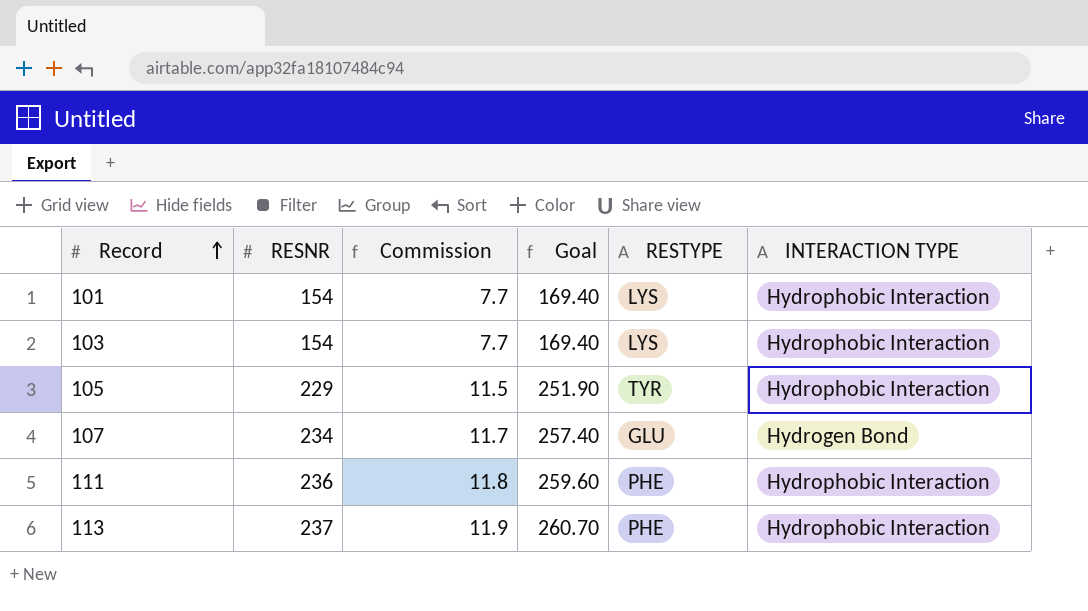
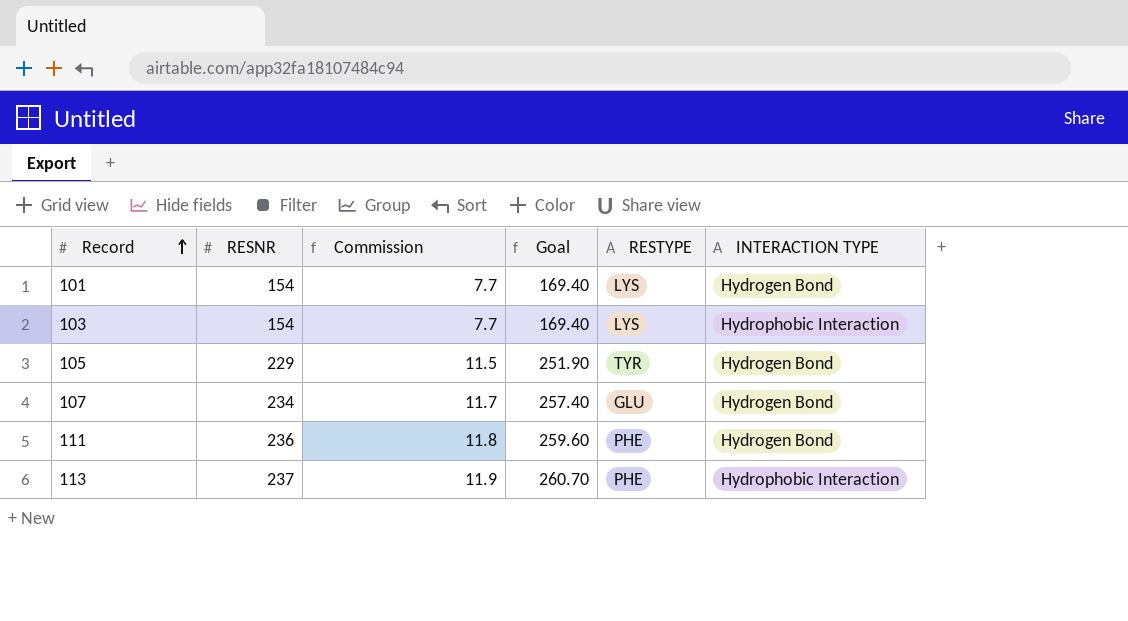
101 | INTERACTION TYPE: Hydrophobic Interaction -> Hydrogen Bond
105 | INTERACTION TYPE: Hydrophobic Interaction -> Hydrogen Bond
111 | INTERACTION TYPE: Hydrophobic Interaction -> Hydrogen Bond

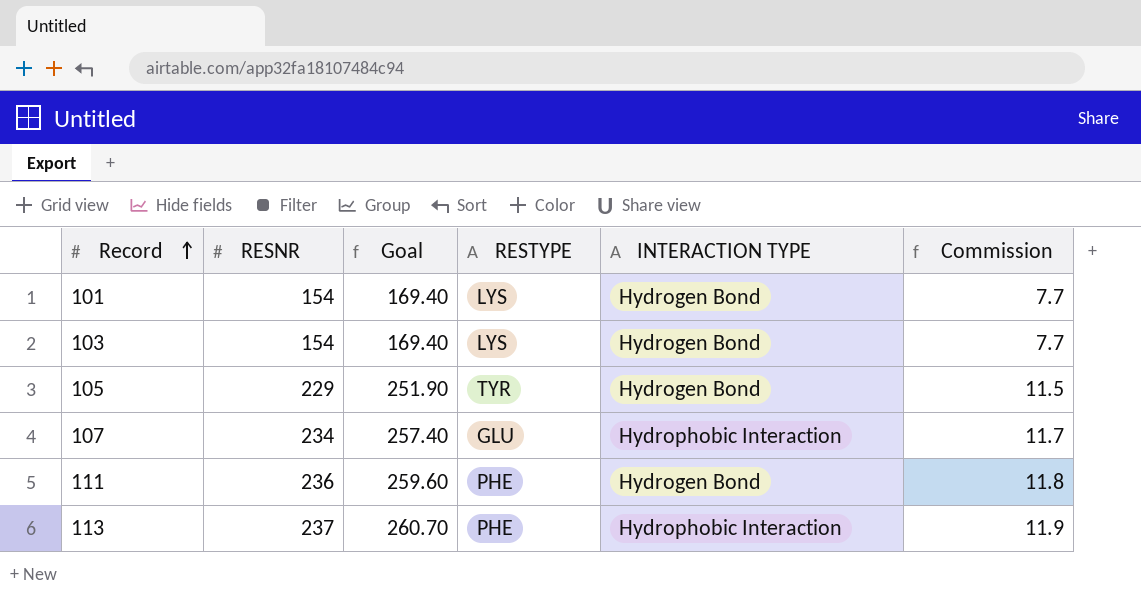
column Commission | position: 3 -> 6
103 | INTERACTION TYPE: Hydrophobic Interaction -> Hydrogen Bond
107 | INTERACTION TYPE: Hydrogen Bond -> Hydrophobic Interaction

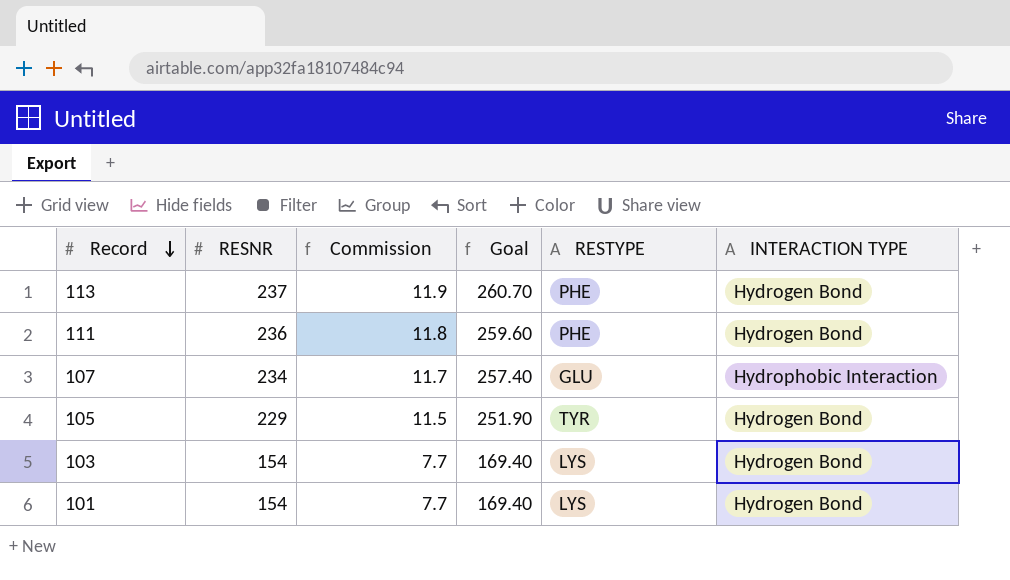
row order: Record ascending -> Record descending
column Commission | position: 6 -> 3
113 | INTERACTION TYPE: Hydrophobic Interaction -> Hydrogen Bond

